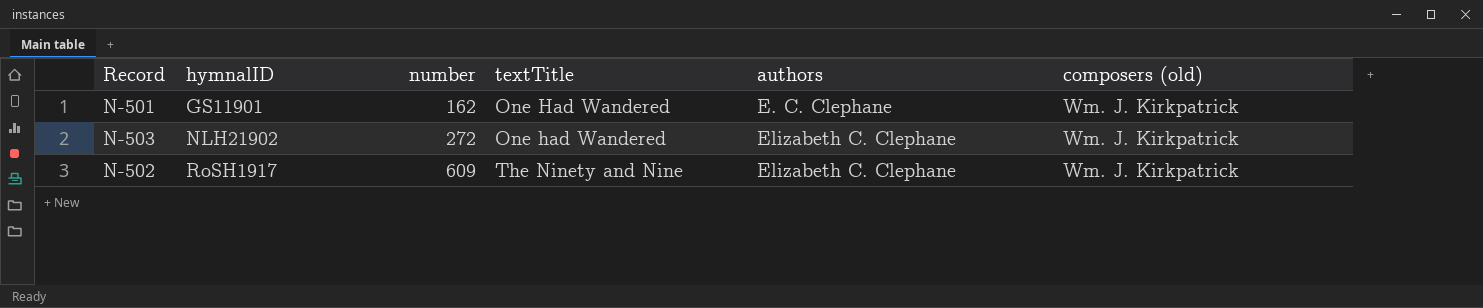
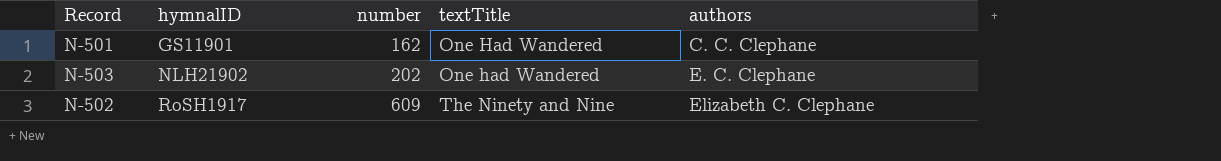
column composers (old) | position: 6 -> none
N-501 | authors: E. C. Clephane -> C. C. Clephane
N-503 | number: 272 -> 202
N-503 | authors: Elizabeth C. Clephane -> E. C. Clephane

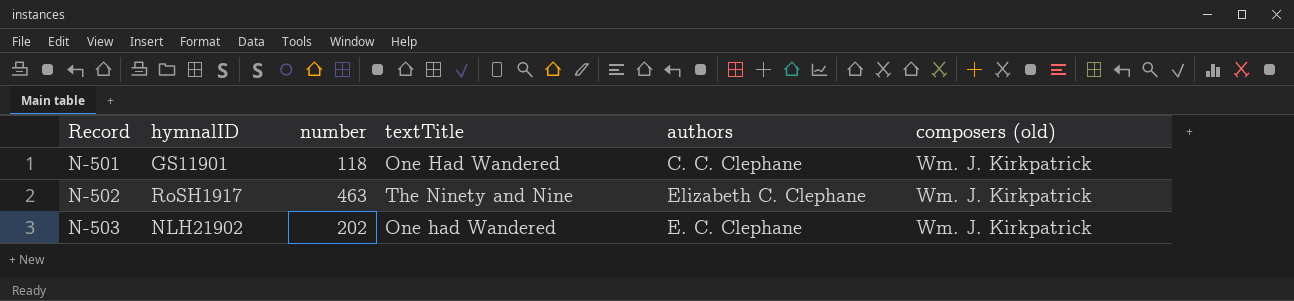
row order: hymnalID ascending -> Record ascending
column composers (old) | position: none -> 6
N-501 | number: 162 -> 118
N-502 | number: 609 -> 463

